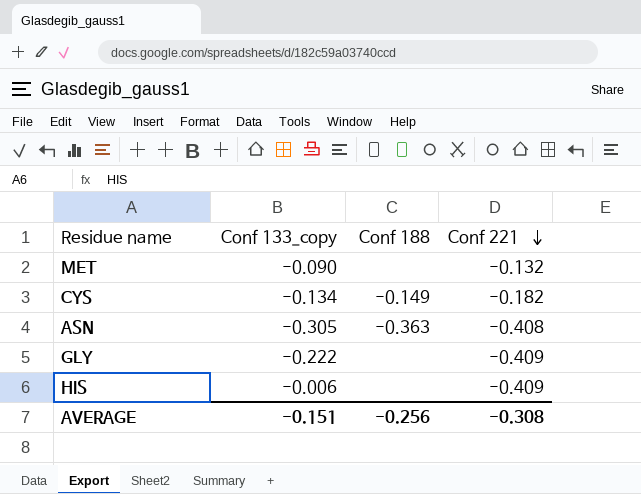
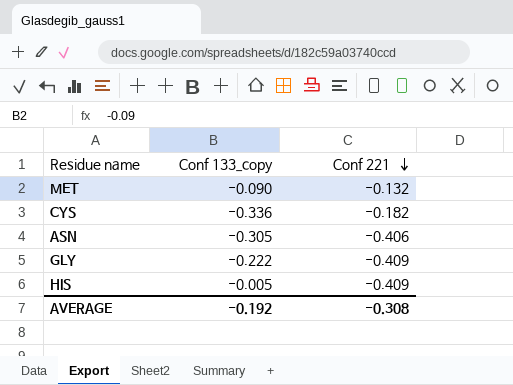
column Conf 188 | position: 3 -> none
CYS | Conf 133_copy: -0.134 -> -0.336
ASN | Conf 221: -0.408 -> -0.406
HIS | Conf 133_copy: -0.006 -> -0.005
AVERAGE | Conf 133_copy: -0.151 -> -0.192

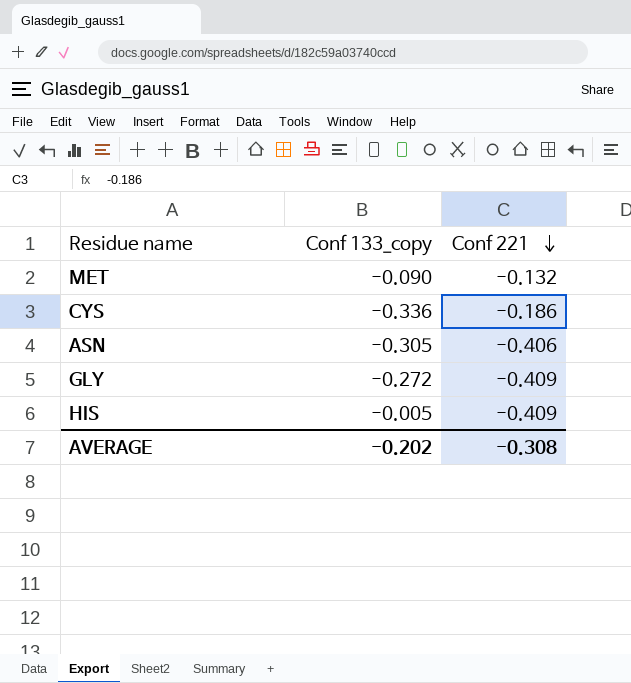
CYS | Conf 221: -0.182 -> -0.186
GLY | Conf 133_copy: -0.222 -> -0.272
AVERAGE | Conf 133_copy: -0.192 -> -0.202

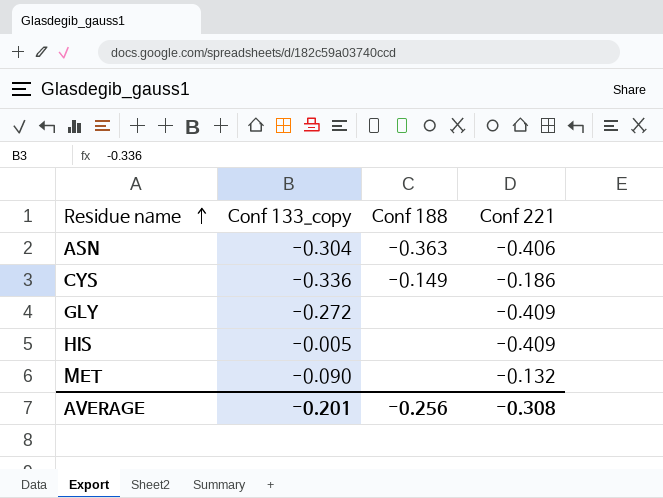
row order: Conf 221 descending -> Residue name ascending
column Conf 188 | position: none -> 3
ASN | Conf 133_copy: -0.305 -> -0.304
AVERAGE | Conf 133_copy: -0.202 -> -0.201

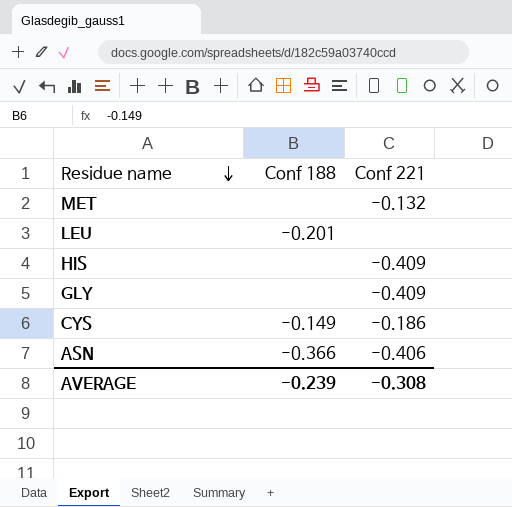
row order: Residue name ascending -> Residue name descending
column Conf 133_copy | position: 2 -> none
row LEU: none -> -0.201 | none
ASN | Conf 188: -0.363 -> -0.366
AVERAGE | Conf 188: -0.256 -> -0.239

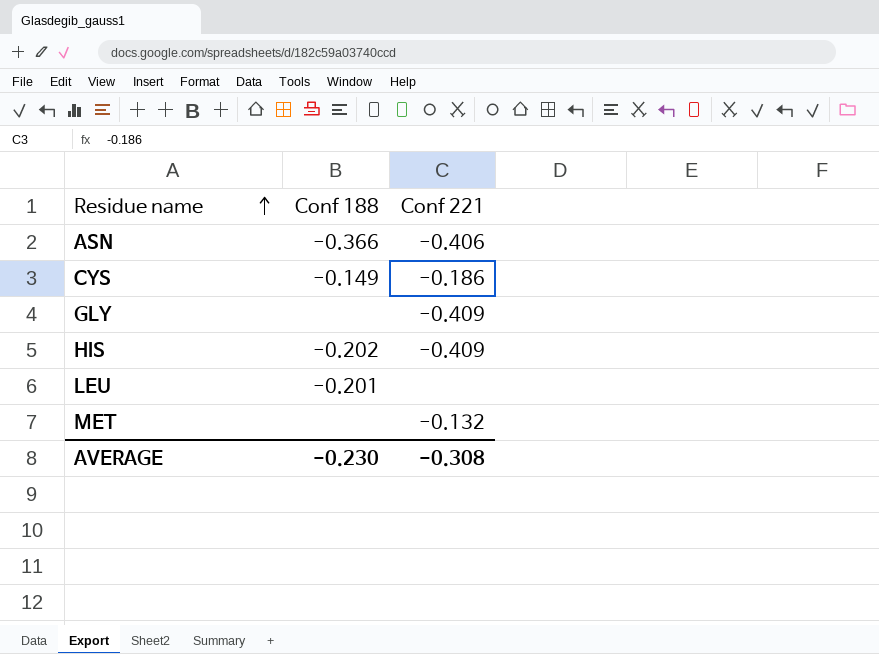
row order: Residue name descending -> Residue name ascending
HIS | Conf 188: none -> -0.202
AVERAGE | Conf 188: -0.239 -> -0.230

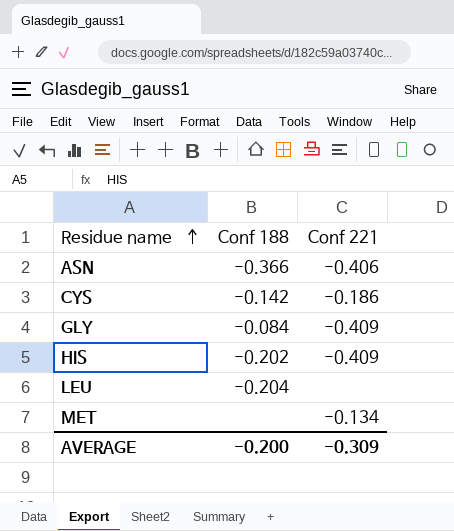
CYS | Conf 188: -0.149 -> -0.142
GLY | Conf 188: none -> -0.084
LEU | Conf 188: -0.201 -> -0.204
MET | Conf 221: -0.132 -> -0.134
AVERAGE | Conf 188: -0.230 -> -0.200
AVERAGE | Conf 221: -0.308 -> -0.309

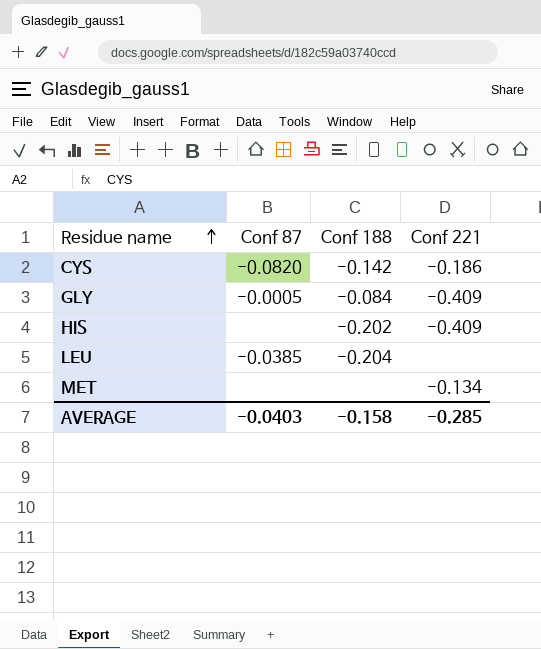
column Conf 87 | position: none -> 2
row ASN: -0.366 | -0.406 -> none
AVERAGE | Conf 188: -0.200 -> -0.158
AVERAGE | Conf 221: -0.309 -> -0.285

